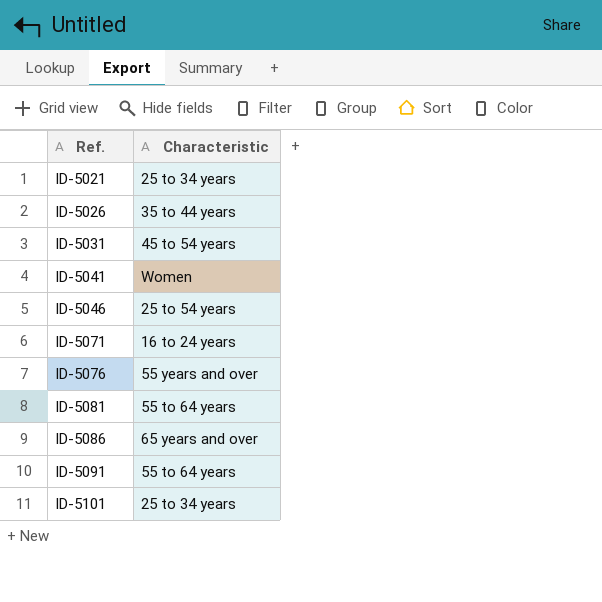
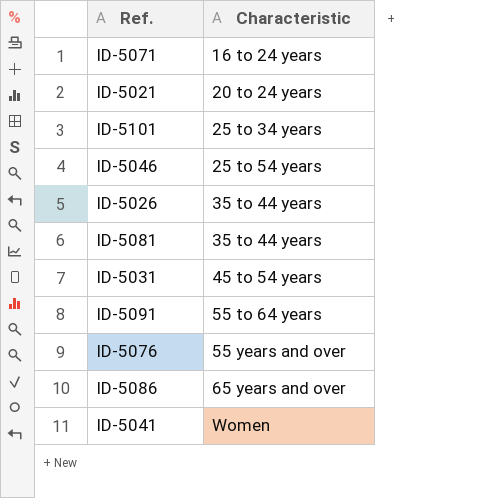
row order: Ref. ascending -> Characteristic ascending
ID-5021 | Characteristic: 25 to 34 years -> 20 to 24 years
ID-5081 | Characteristic: 55 to 64 years -> 35 to 44 years

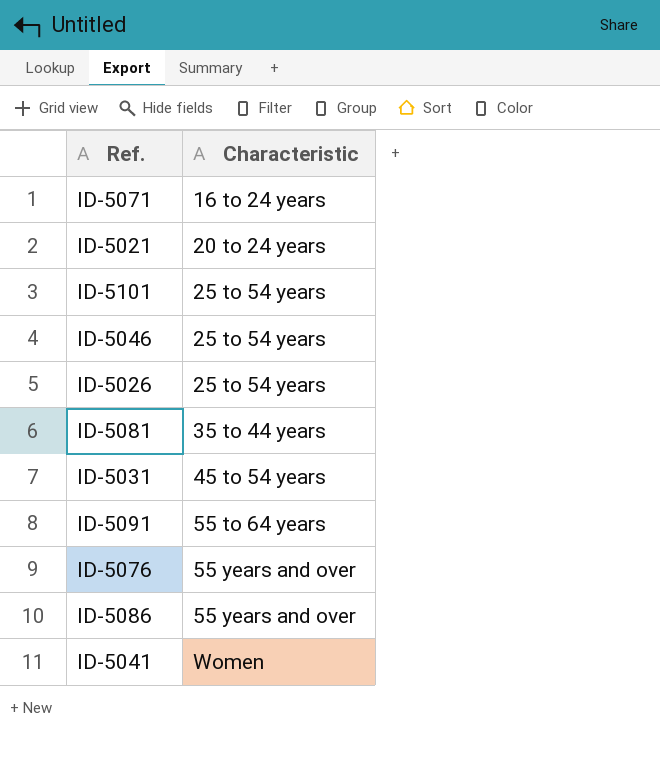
ID-5101 | Characteristic: 25 to 34 years -> 25 to 54 years
ID-5026 | Characteristic: 35 to 44 years -> 25 to 54 years
ID-5086 | Characteristic: 65 years and over -> 55 years and over

